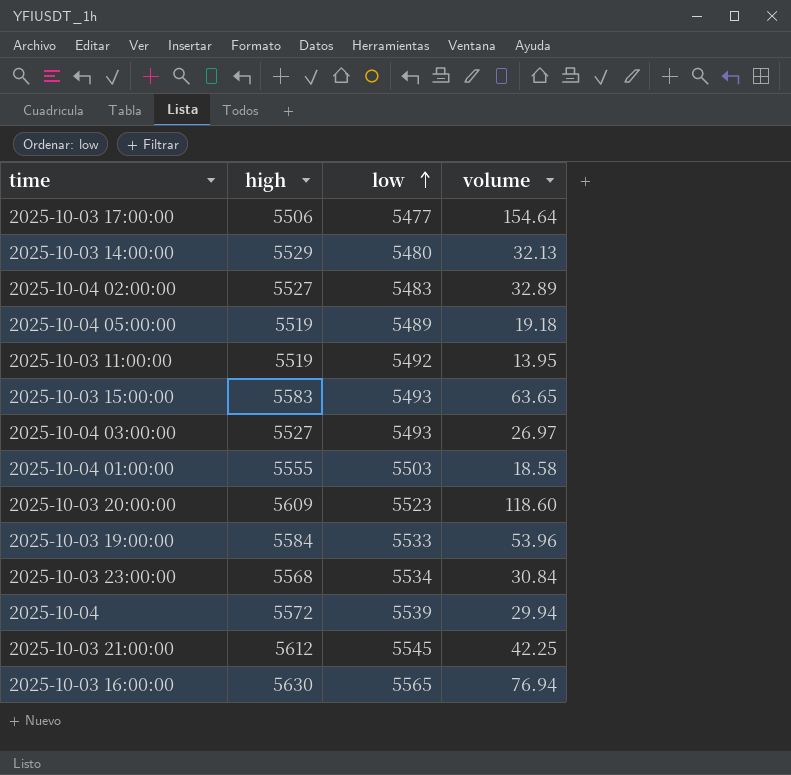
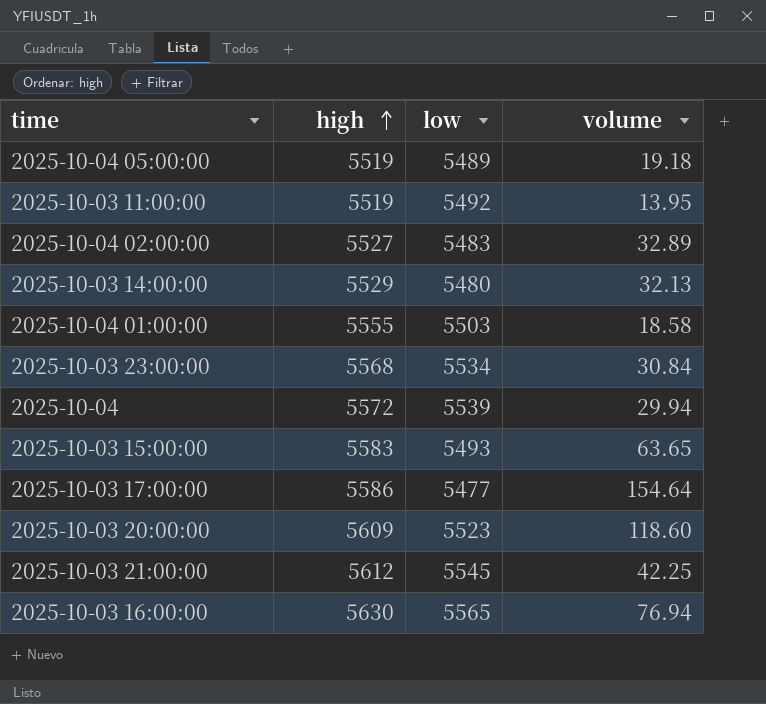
row order: low ascending -> high ascending
row 2025-10-04 03:00:00: 5527 | 5493 | 26.97 -> none
row 2025-10-03 19:00:00: 5584 | 5533 | 53.96 -> none
2025-10-03 17:00:00 | high: 5506 -> 5586

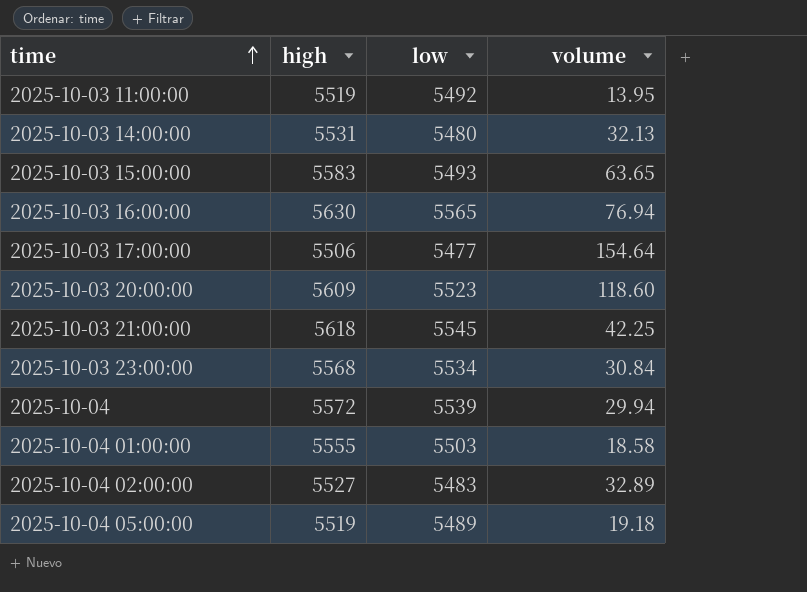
row order: high ascending -> time ascending
2025-10-03 14:00:00 | high: 5529 -> 5531
2025-10-03 17:00:00 | high: 5586 -> 5506
2025-10-03 21:00:00 | high: 5612 -> 5618

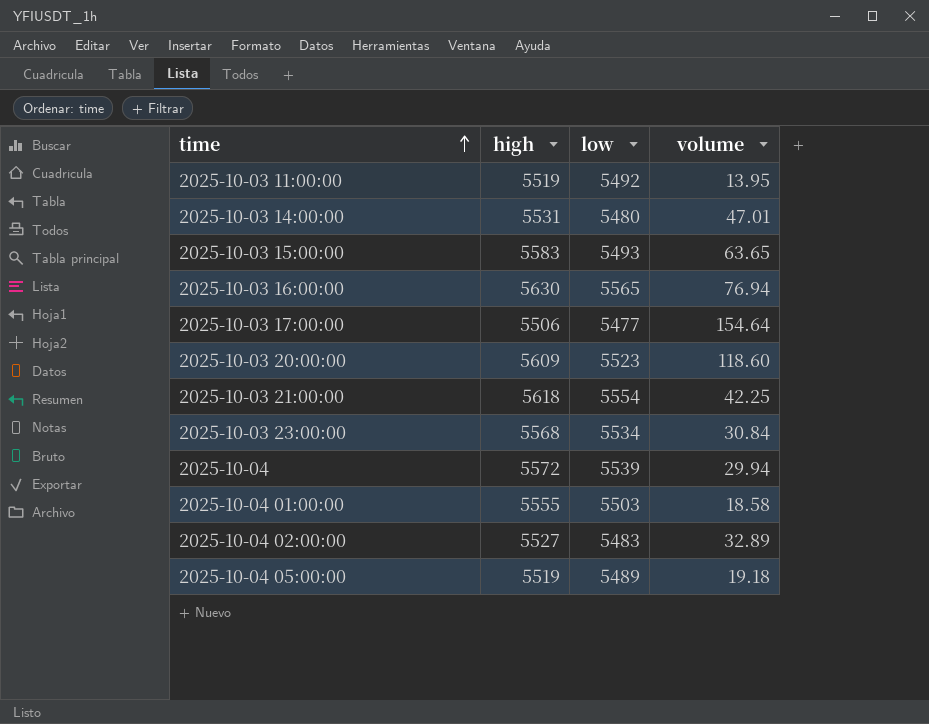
2025-10-03 14:00:00 | volume: 32.13 -> 47.01
2025-10-03 21:00:00 | low: 5545 -> 5554

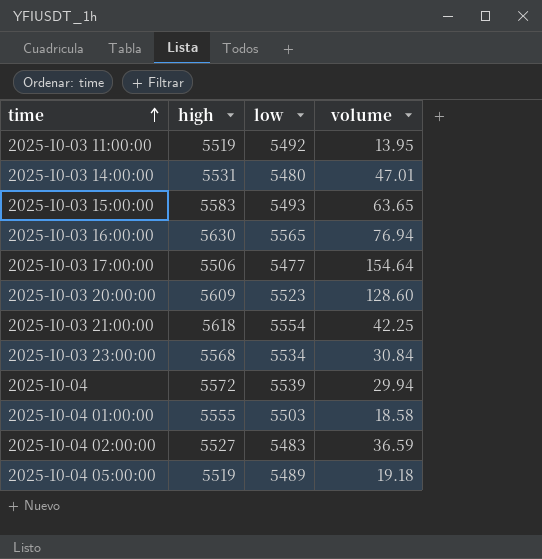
2025-10-03 20:00:00 | volume: 118.60 -> 128.60
2025-10-04 02:00:00 | volume: 32.89 -> 36.59

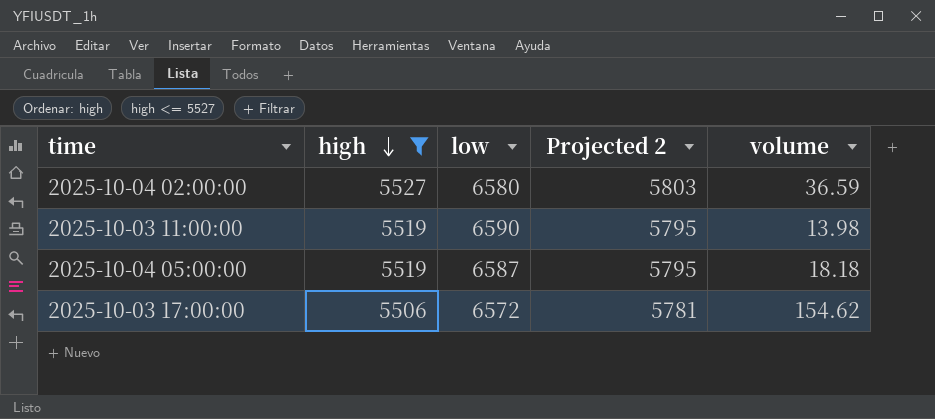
filter: none -> high <= 5527
row order: time ascending -> high descending
column Projected 2 | formula: none -> [high] * 1.05
2025-10-04 02:00:00 | low: 5483 -> 6580
2025-10-03 11:00:00 | low: 5492 -> 6590
2025-10-03 11:00:00 | volume: 13.95 -> 13.98
2025-10-04 05:00:00 | low: 5489 -> 6587
2025-10-04 05:00:00 | volume: 19.18 -> 18.18
2025-10-03 17:00:00 | low: 5477 -> 6572
2025-10-03 17:00:00 | volume: 154.64 -> 154.62

